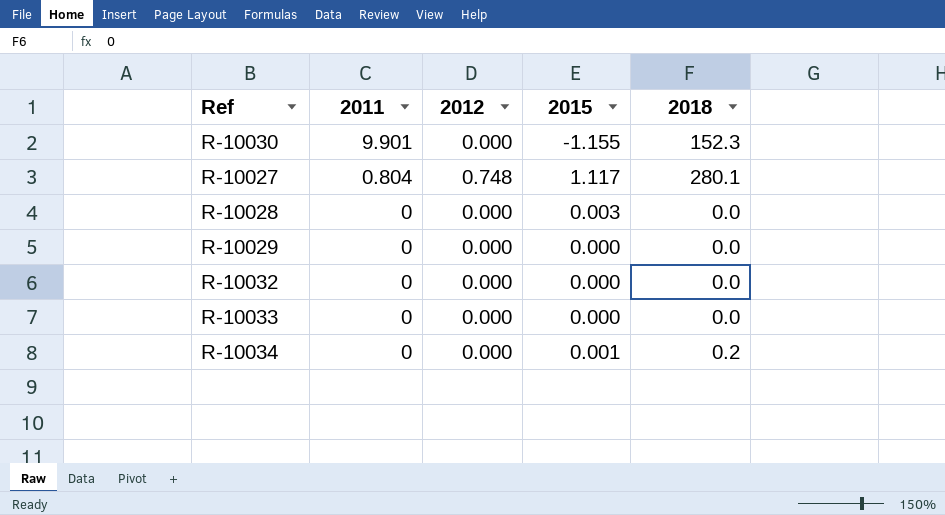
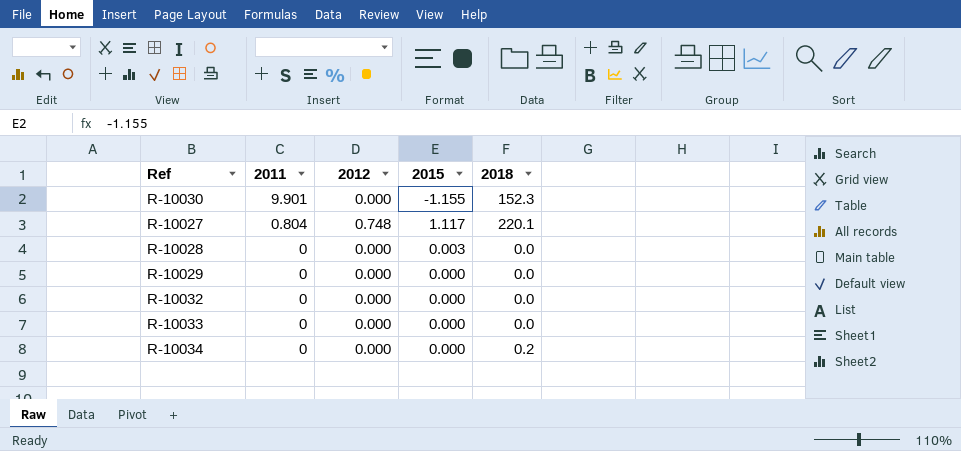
R-10027 | 2018: 280.1 -> 220.1
R-10034 | 2015: 0.001 -> 0.000

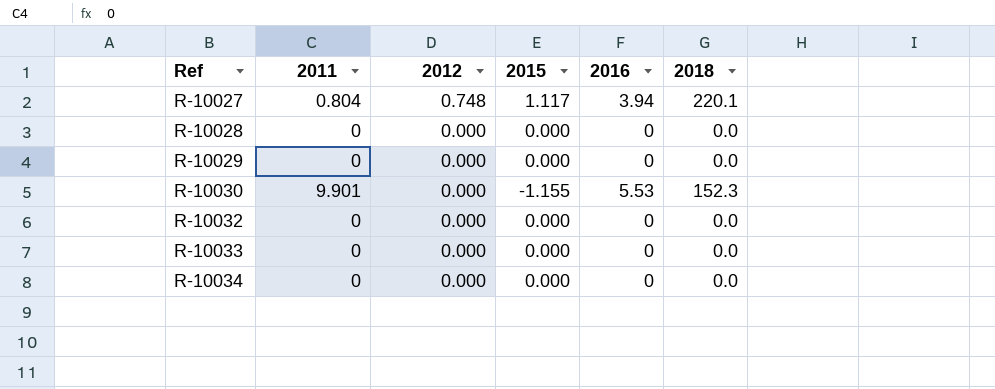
row order: 2011 descending -> Ref ascending
column 2016 | position: none -> 5
R-10028 | 2015: 0.003 -> 0.000
R-10034 | 2018: 0.2 -> 0.0

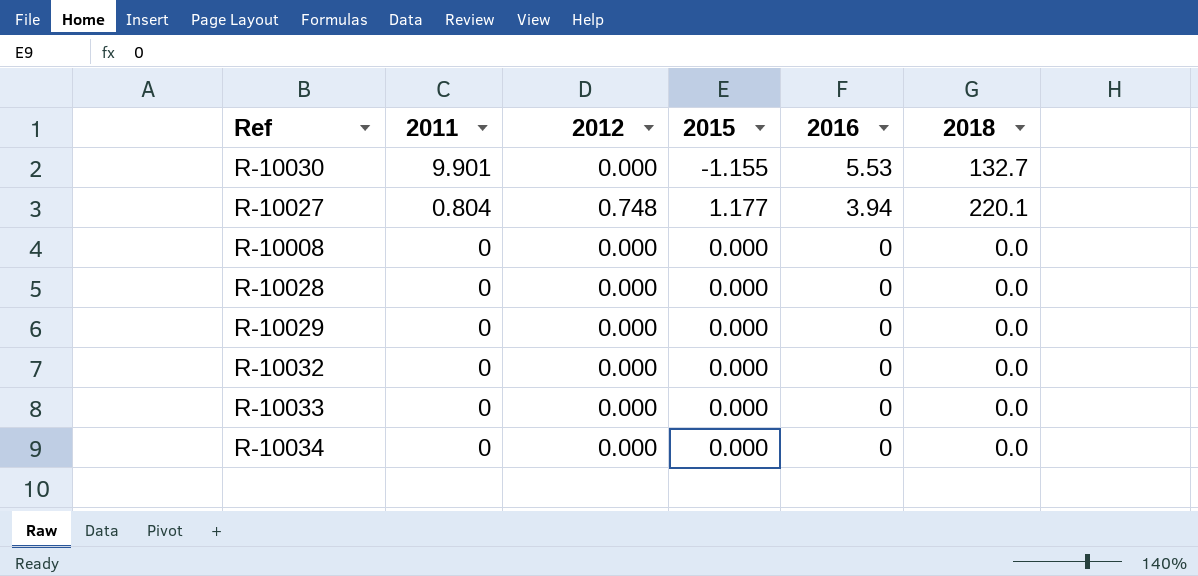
row order: Ref ascending -> 2011 descending
R-10030 | 2018: 152.3 -> 132.7
R-10027 | 2015: 1.117 -> 1.177
row R-10008: none -> 0 | 0.000 | 0.000 | 0 | 0.0

